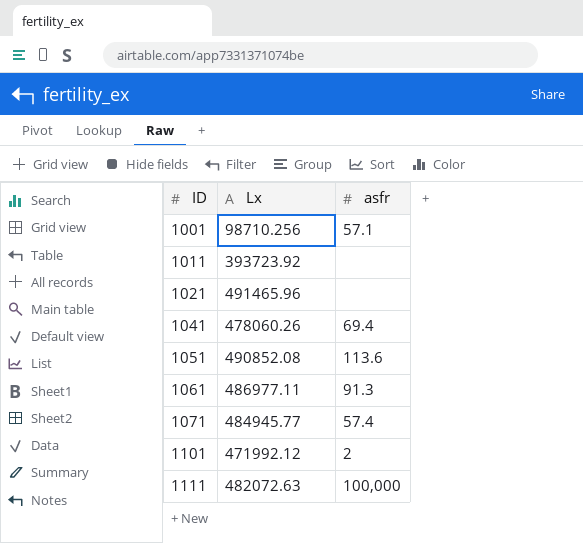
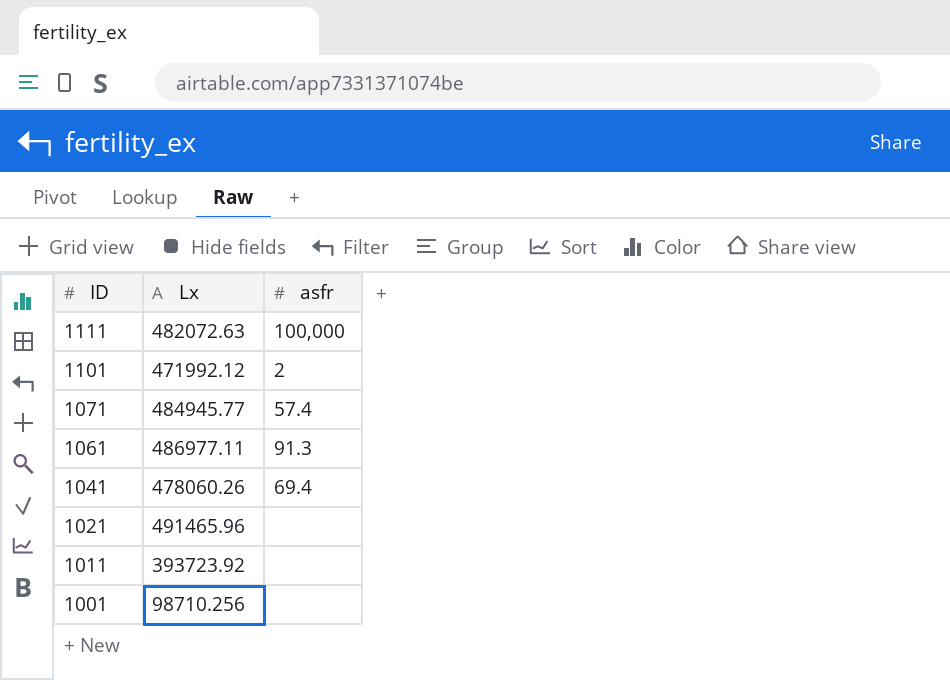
row order: ID ascending -> ID descending
row 1051: 490852.08 | 113.6 -> none
1001 | asfr: 57.1 -> none

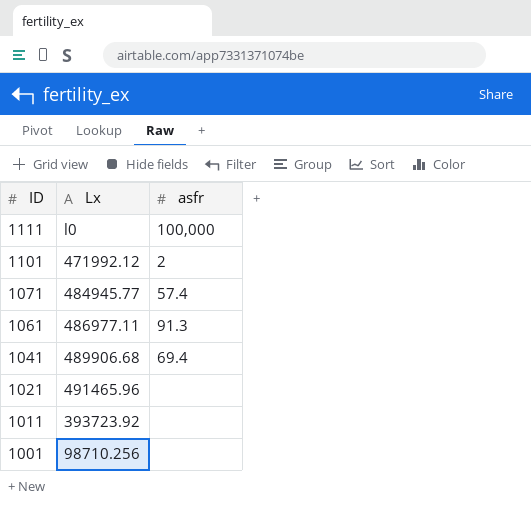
1111 | Lx: 482072.63 -> l0
1041 | Lx: 478060.26 -> 489906.68

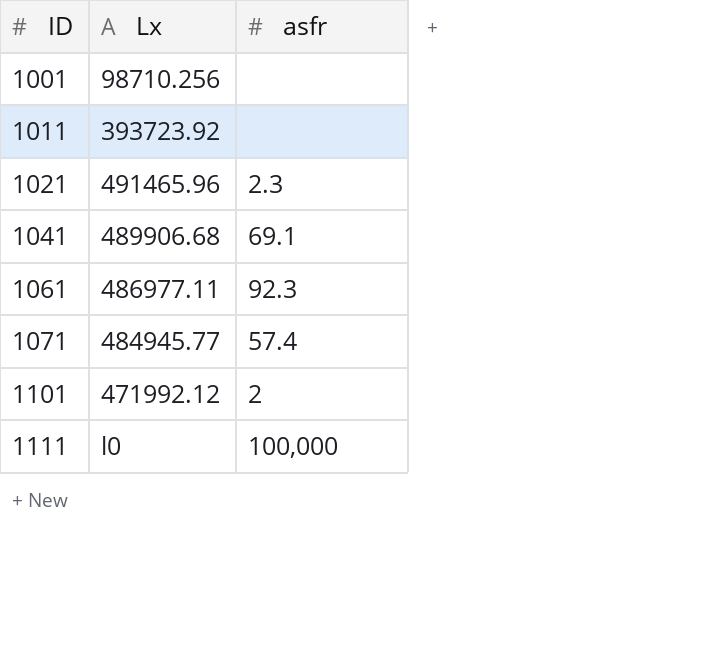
row order: ID descending -> ID ascending
1021 | asfr: none -> 2.3
1041 | asfr: 69.4 -> 69.1
1061 | asfr: 91.3 -> 92.3

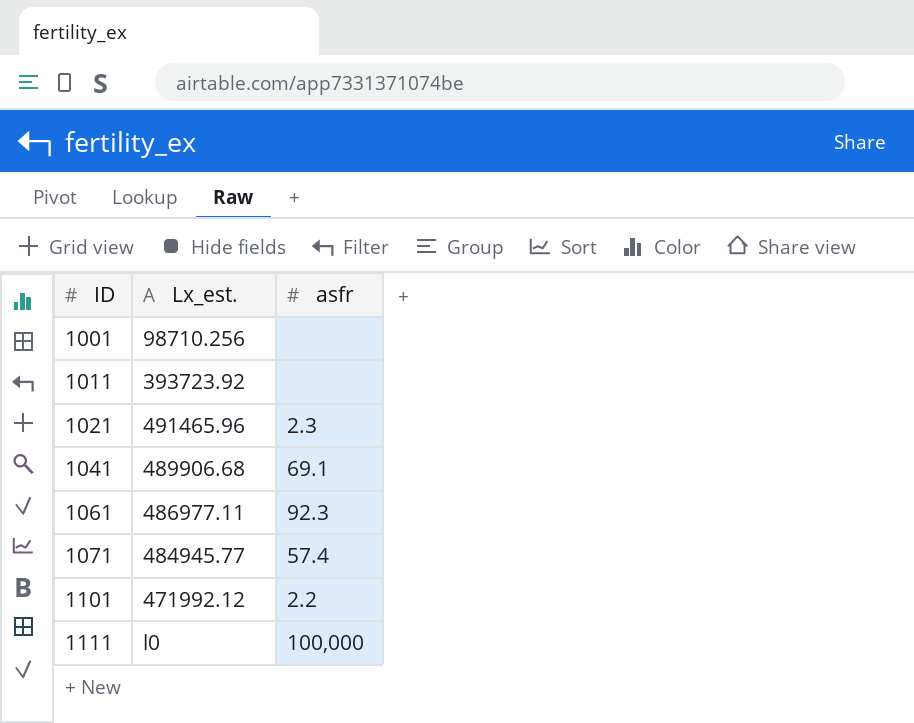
column name: Lx -> Lx_est.
1101 | asfr: 2 -> 2.2

